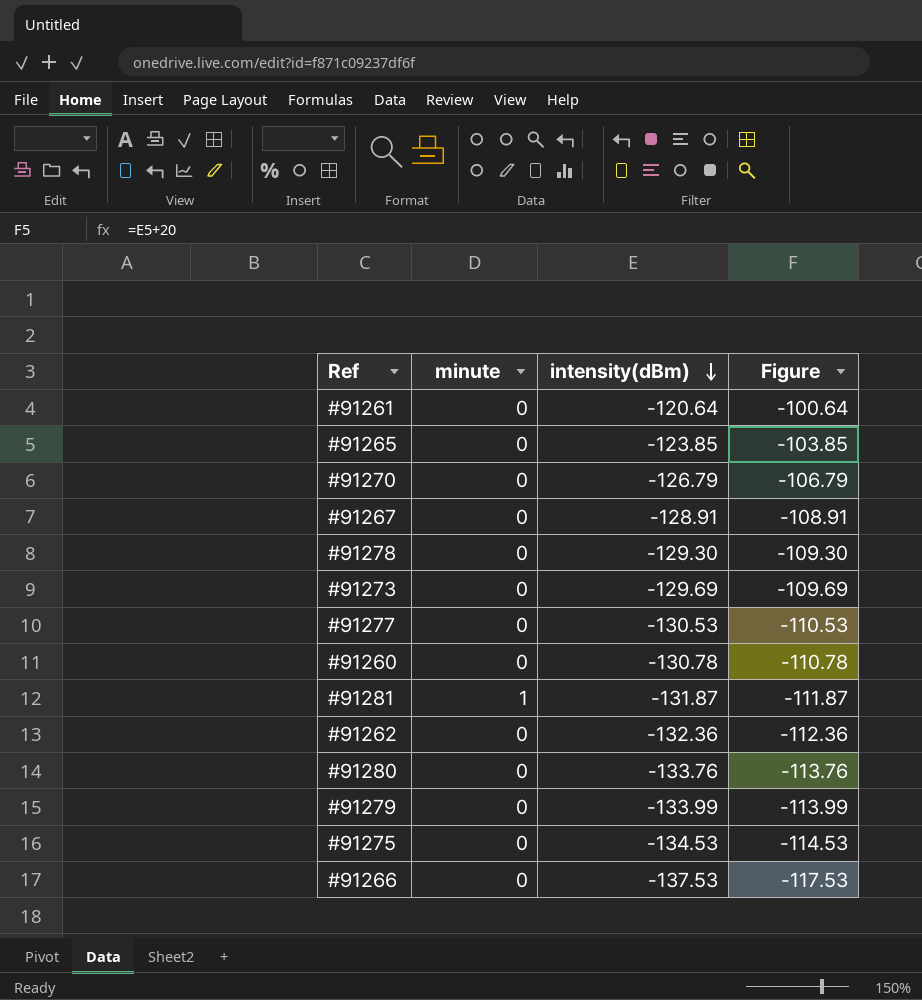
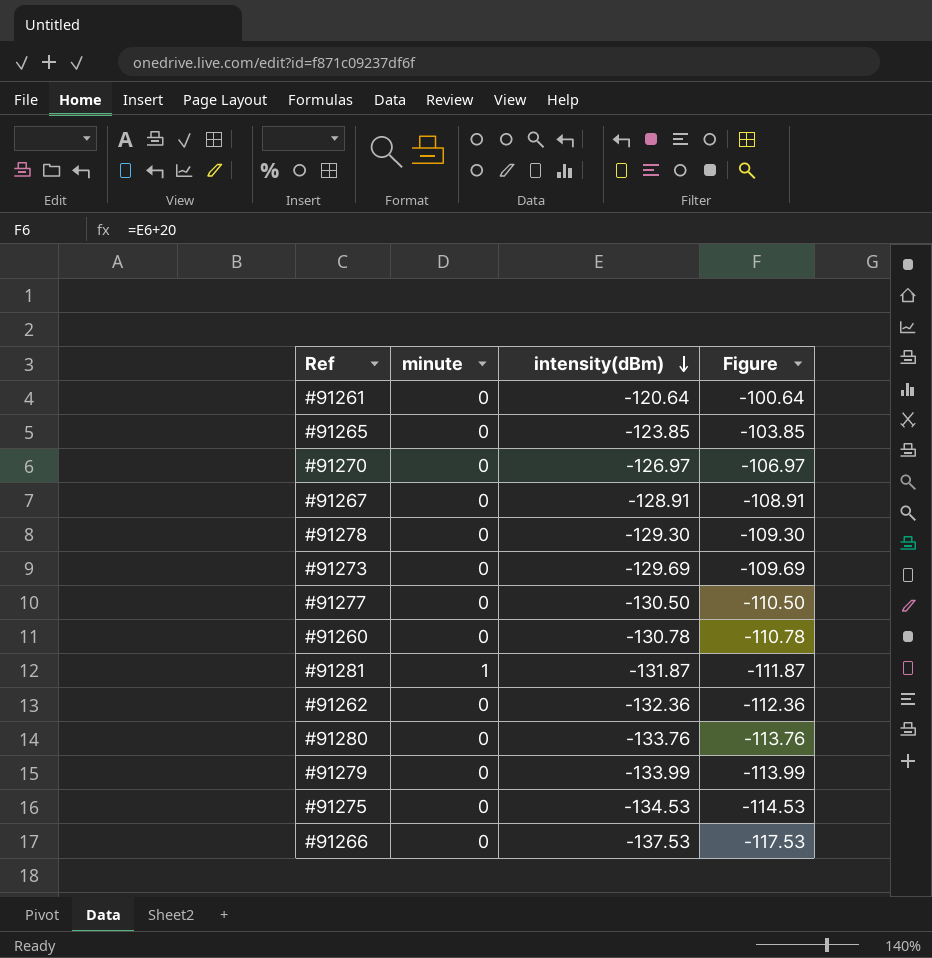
#91270 | intensity(dBm): -126.79 -> -126.97
#91270 | Figure: -106.79 -> -106.97
#91277 | intensity(dBm): -130.53 -> -130.50
#91277 | Figure: -110.53 -> -110.50

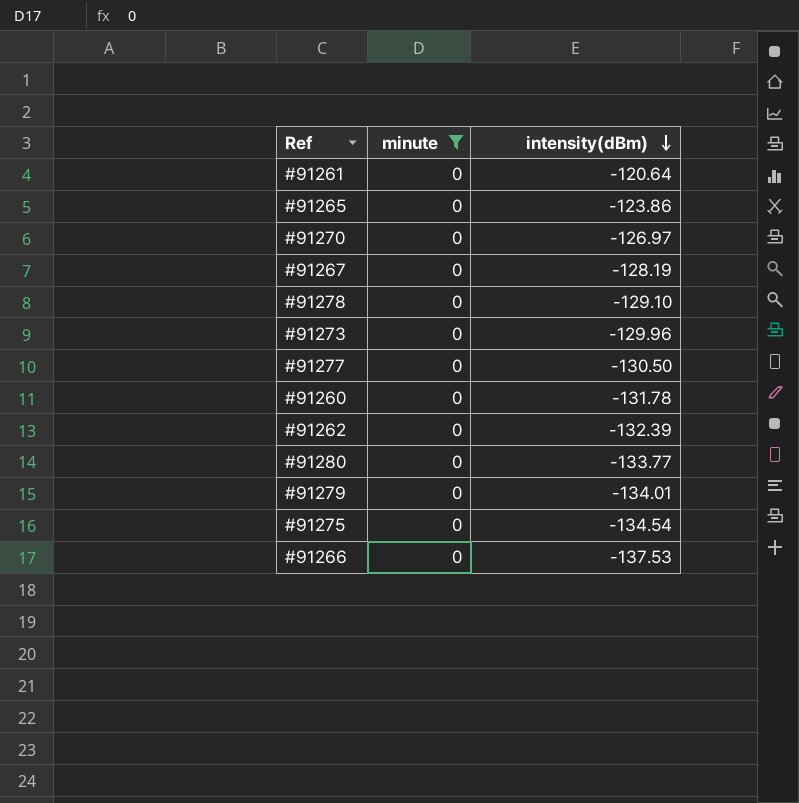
filter: none -> minute = 0
column Figure | formula: [intensity(dBm)] + 20 -> none
#91265 | intensity(dBm): -123.85 -> -123.86
#91267 | intensity(dBm): -128.91 -> -128.19
#91278 | intensity(dBm): -129.30 -> -129.10
#91273 | intensity(dBm): -129.69 -> -129.96
#91260 | intensity(dBm): -130.78 -> -131.78
#91262 | intensity(dBm): -132.36 -> -132.39
#91280 | intensity(dBm): -133.76 -> -133.77
#91279 | intensity(dBm): -133.99 -> -134.01
#91275 | intensity(dBm): -134.53 -> -134.54

